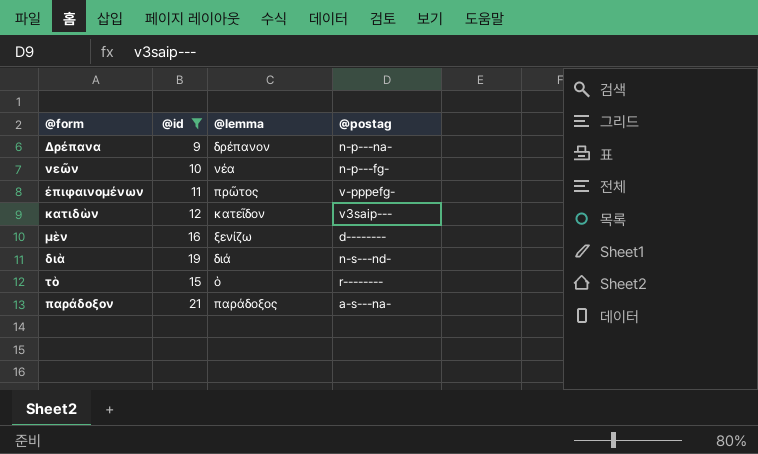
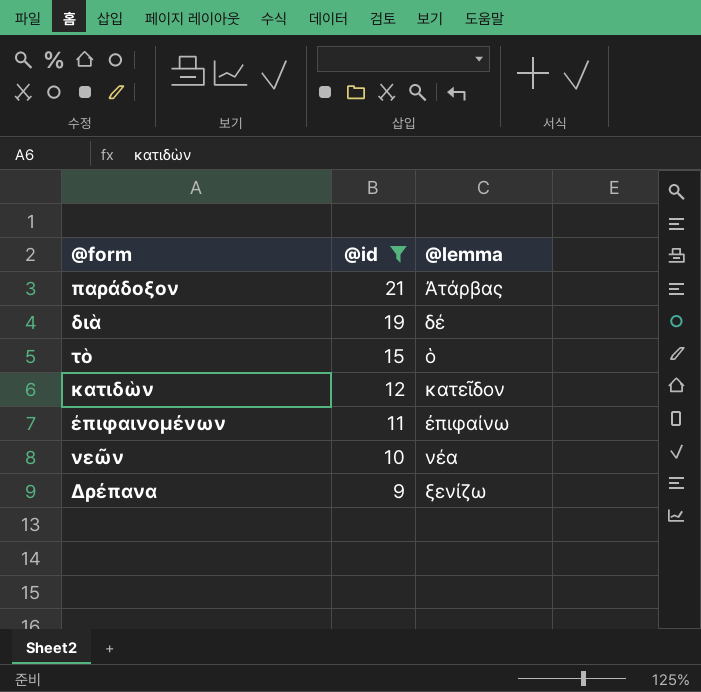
row order: none -> @id descending
column @postag | position: 4 -> none
row μὲν: 16 | ξενίζω | d-------- -> none
παράδοξον | @lemma: παράδοξος -> Ἀτάρβας
διὰ | @lemma: διά -> δέ
ἐπιφαινομένων | @lemma: πρῶτος -> ἐπιφαίνω
Δρέπανα | @lemma: δρέπανον -> ξενίζω

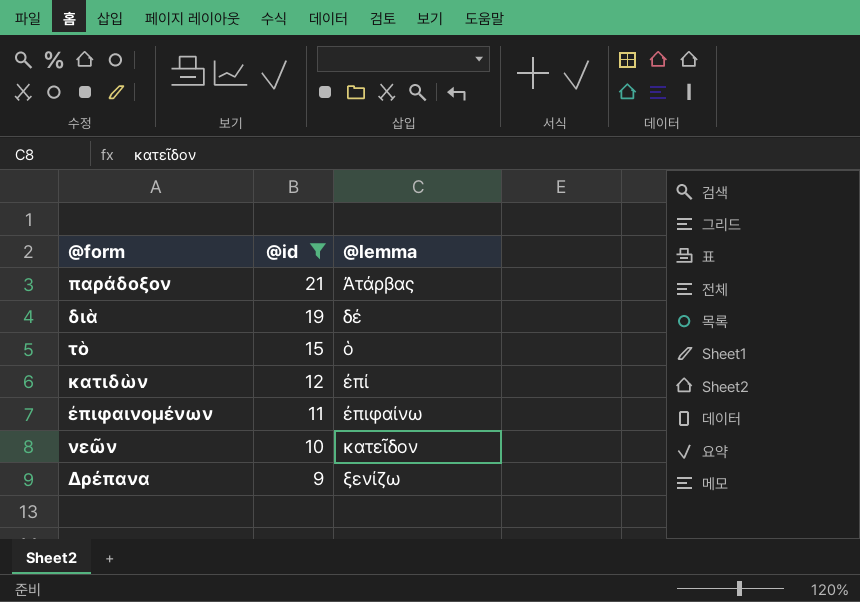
κατιδὼν | @lemma: κατεῖδον -> ἐπί
νεῶν | @lemma: νέα -> κατεῖδον

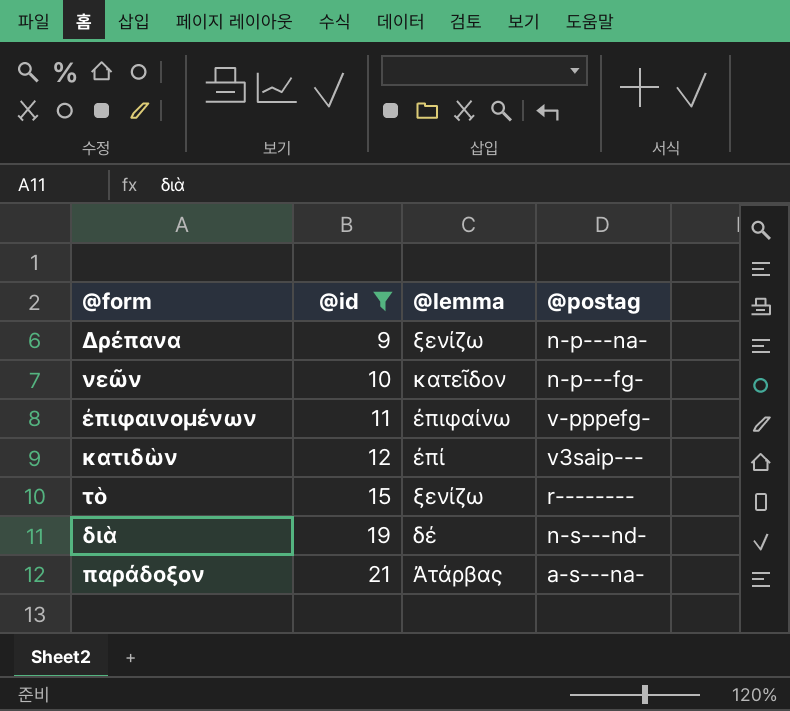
row order: @id descending -> @id ascending
column @postag | position: none -> 4
τὸ | @lemma: ὁ -> ξενίζω

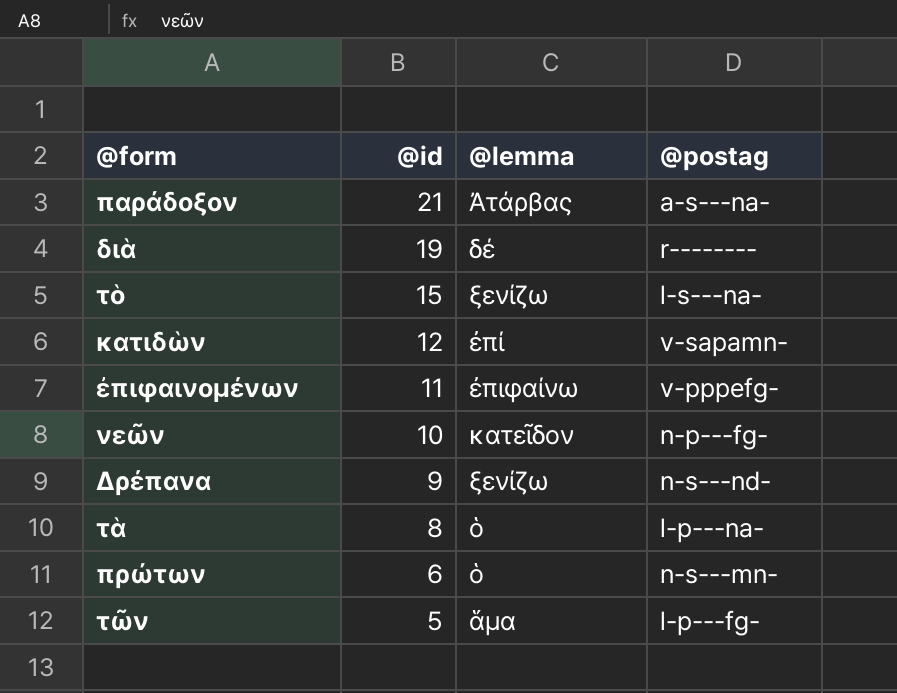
filter: @id >= 9 -> none
row order: @id ascending -> @id descending
διὰ | @postag: n-s---nd- -> r--------
τὸ | @postag: r-------- -> l-s---na-
κατιδὼν | @postag: v3saip--- -> v-sapamn-
Δρέπανα | @postag: n-p---na- -> n-s---nd-

